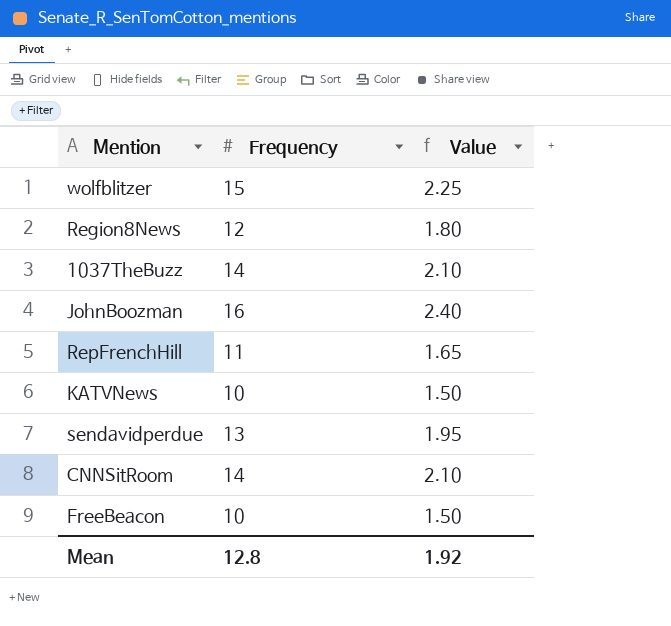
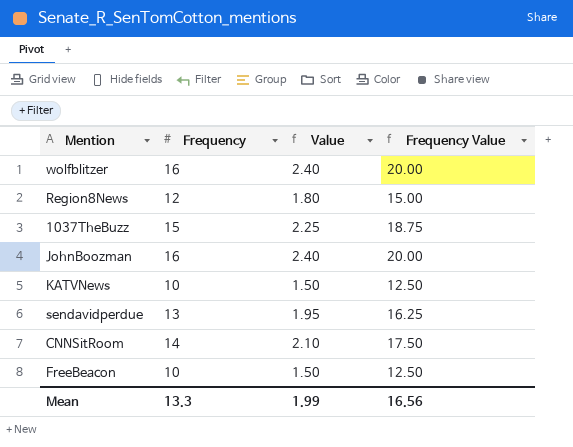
column Frequency Value | formula: none -> [Frequency] * 1.25
row RepFrenchHill: 11 | 1.65 -> none
wolfblitzer | Frequency: 15 -> 16
wolfblitzer | Value: 2.25 -> 2.40
1037TheBuzz | Frequency: 14 -> 15
1037TheBuzz | Value: 2.10 -> 2.25
Mean | Frequency: 12.8 -> 13.3
Mean | Value: 1.92 -> 1.99

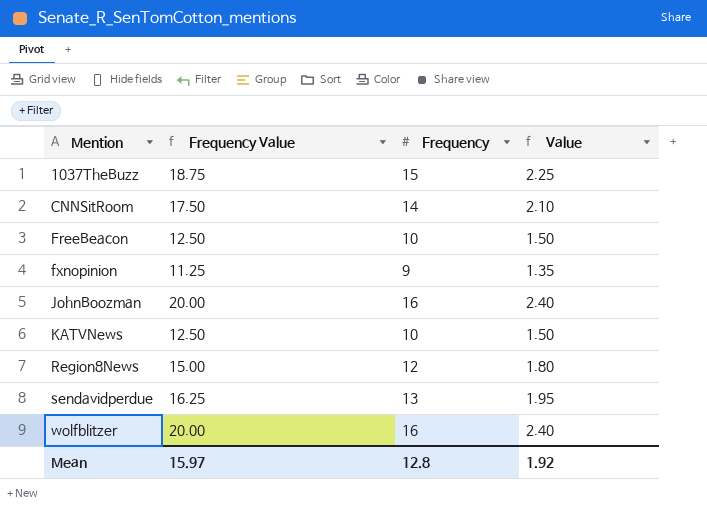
row order: none -> Mention ascending
column Frequency Value | position: 4 -> 2
row fxnopinion: none -> 11.25 | 9 | 1.35
Mean | Frequency Value: 16.56 -> 15.97
Mean | Frequency: 13.3 -> 12.8
Mean | Value: 1.99 -> 1.92

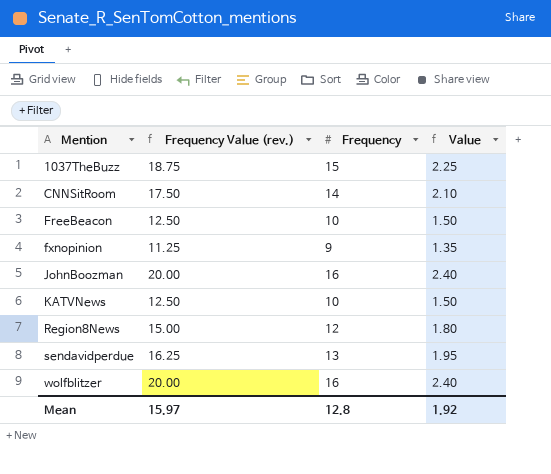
column name: Frequency Value -> Frequency Value (rev.)

